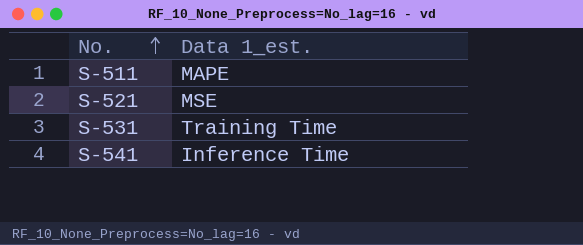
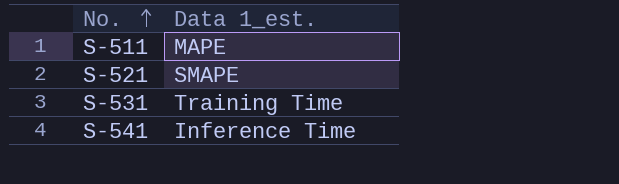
S-521 | Data 1_est.: MSE -> SMAPE

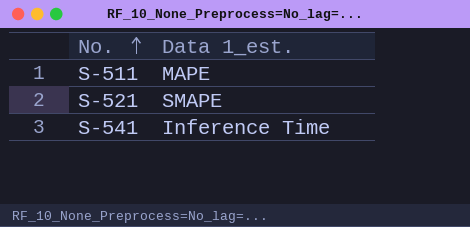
row S-531: Training Time -> none

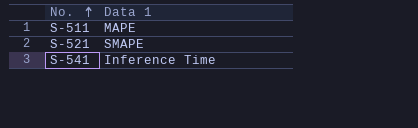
column name: Data 1_est. -> Data 1

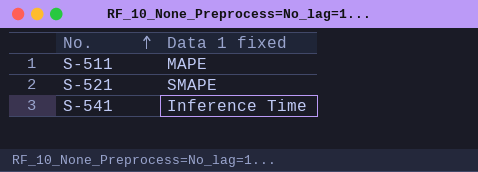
column name: Data 1 -> Data 1 fixed

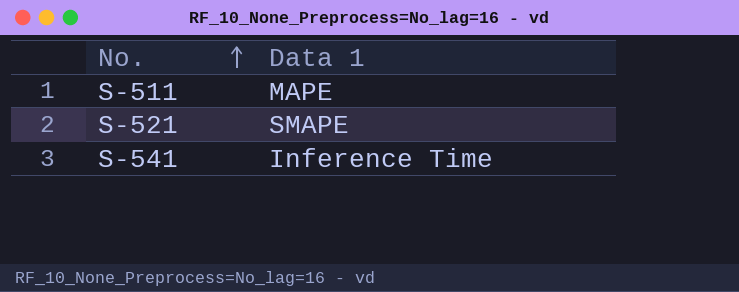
column name: Data 1 fixed -> Data 1

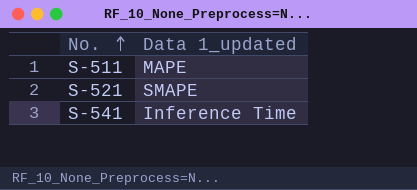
column name: Data 1 -> Data 1_updated

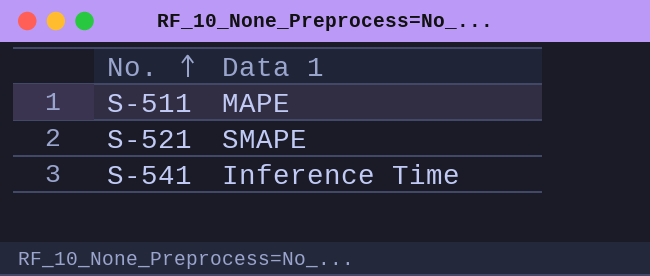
column name: Data 1_updated -> Data 1

